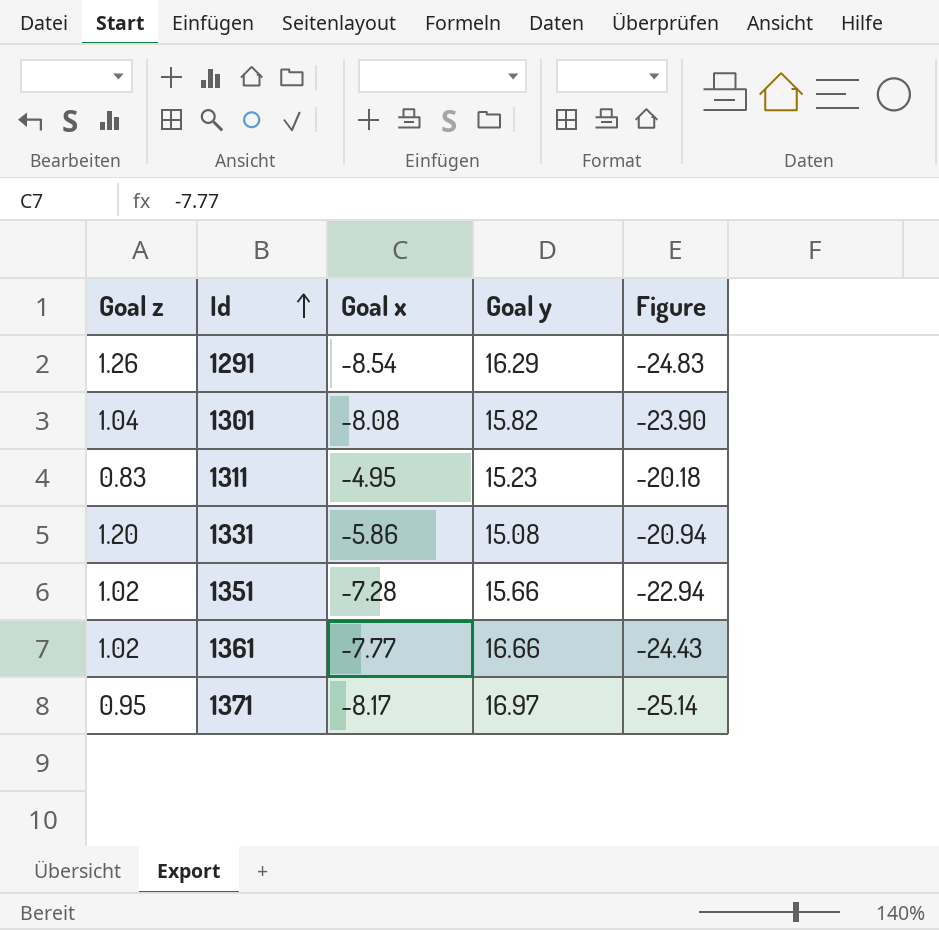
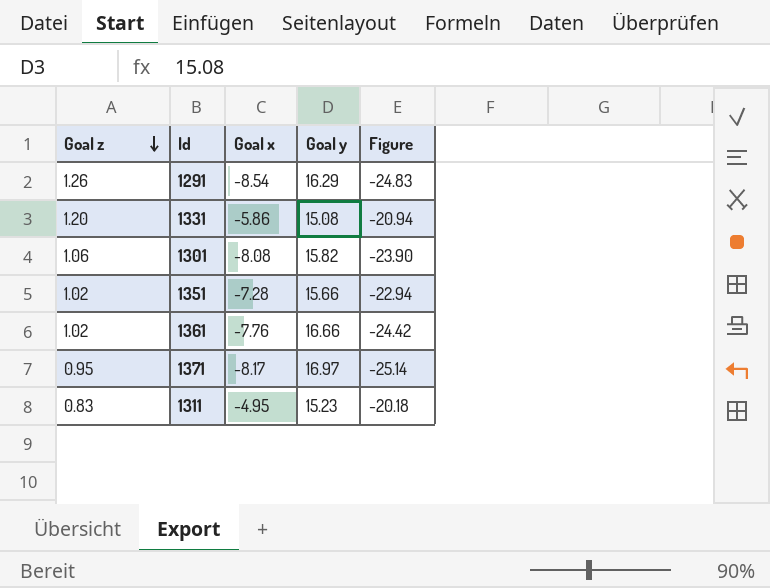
row order: Id ascending -> Goal z descending
1301 | Goal z: 1.04 -> 1.06
1361 | Goal x: -7.77 -> -7.76
1361 | Figure: -24.43 -> -24.42

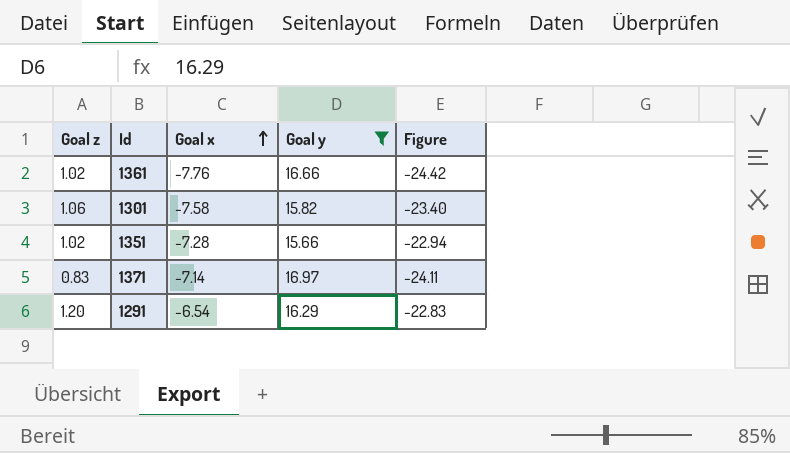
filter: none -> Goal y >= 15.66
row order: Goal z descending -> Goal x ascending
1301 | Goal x: -8.08 -> -7.58
1301 | Figure: -23.90 -> -23.40
1371 | Goal z: 0.95 -> 0.83
1371 | Goal x: -8.17 -> -7.14
1371 | Figure: -25.14 -> -24.11
1291 | Goal z: 1.26 -> 1.20
1291 | Goal x: -8.54 -> -6.54
1291 | Figure: -24.83 -> -22.83

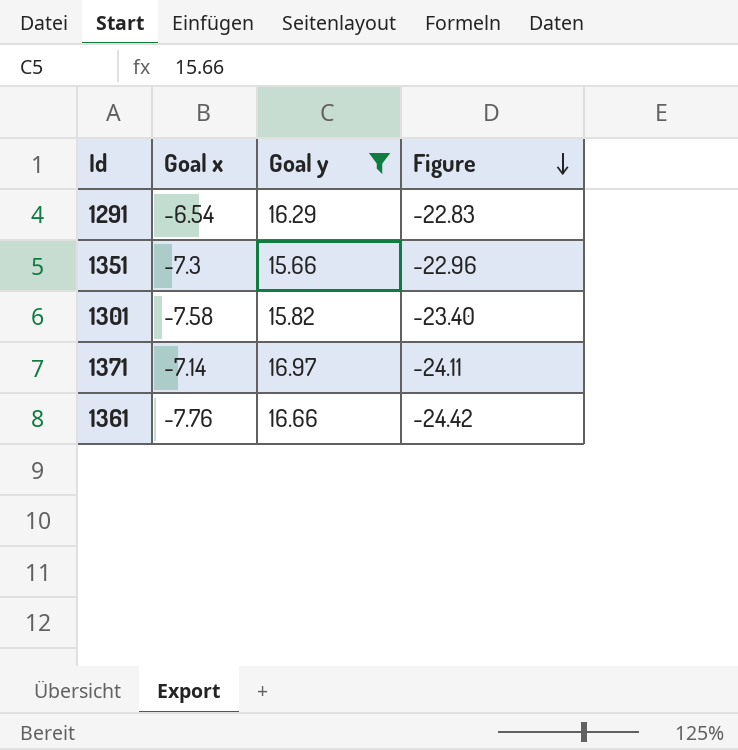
row order: Goal x ascending -> Figure descending
column Goal z | position: 1 -> none
1351 | Goal x: -7.28 -> -7.3
1351 | Figure: -22.94 -> -22.96

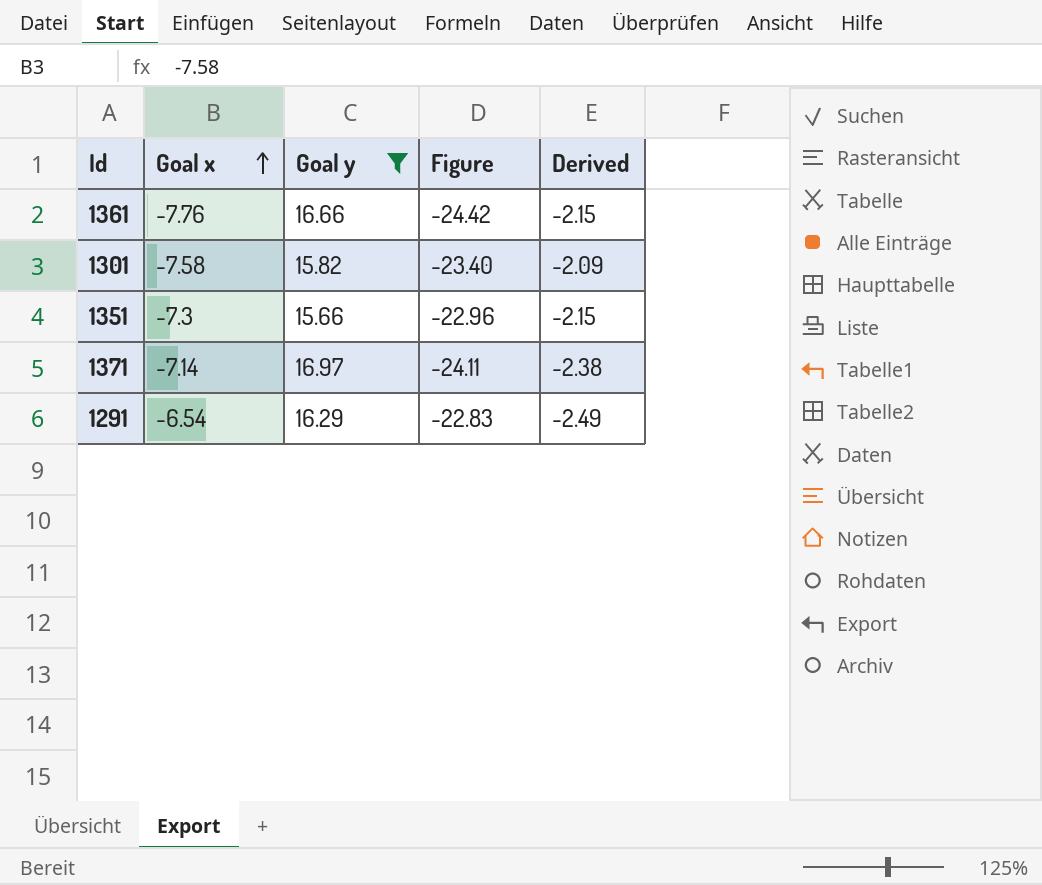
row order: Figure descending -> Goal x ascending
column Derived | formula: none -> [Goal y] / [Goal x]

